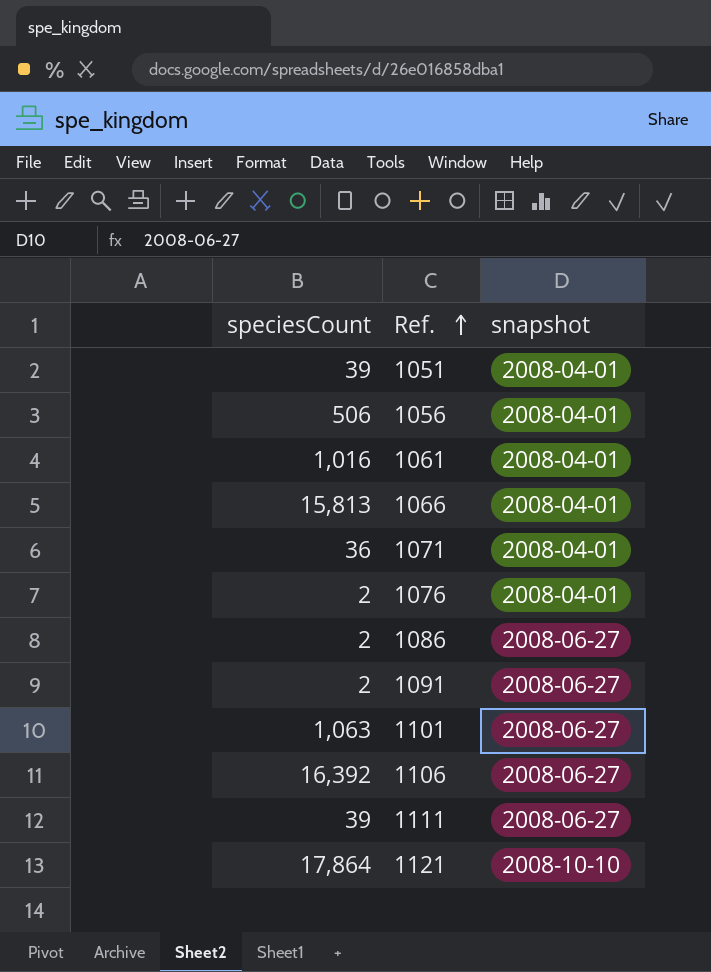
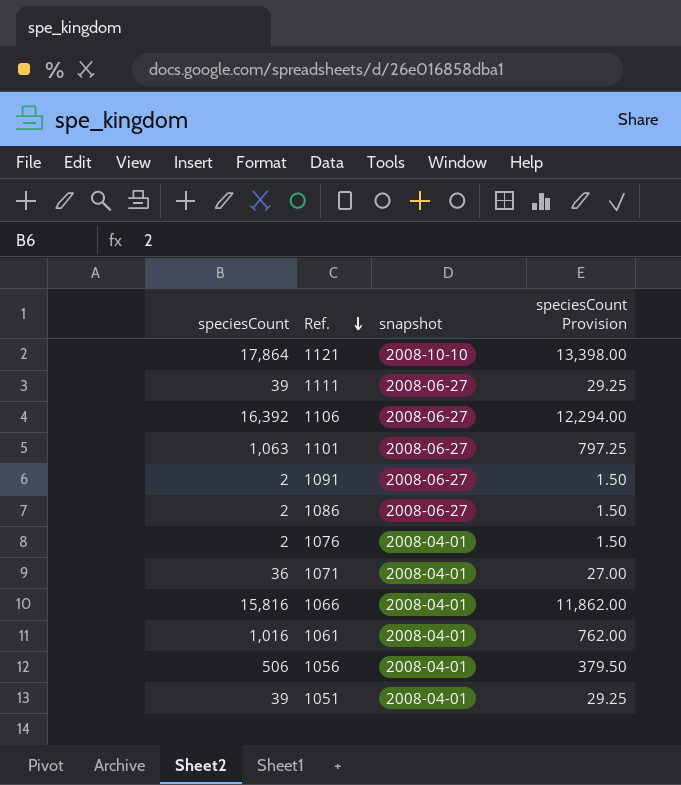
row order: Ref. ascending -> Ref. descending
column speciesCount Provision | formula: none -> [speciesCount] * 0.75
1066 | speciesCount: 15,813 -> 15,816

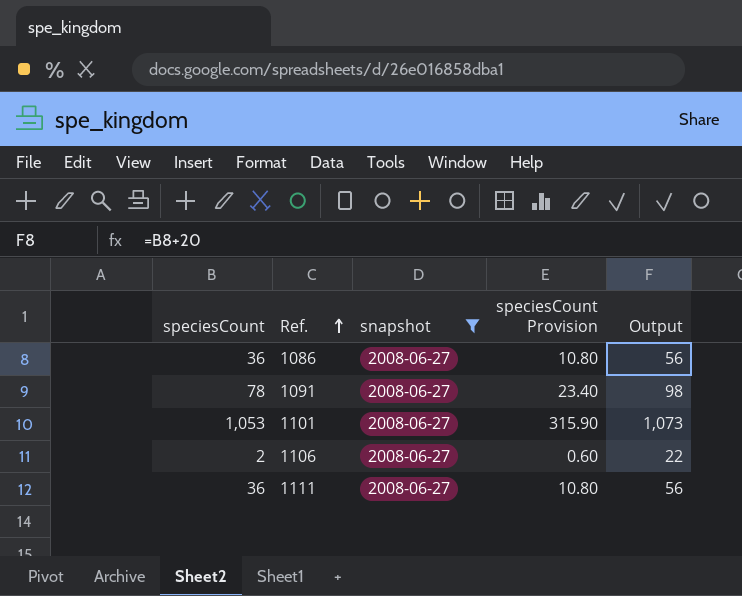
filter: none -> snapshot = 2008-06-27
row order: Ref. descending -> Ref. ascending
column speciesCount Provision | formula: [speciesCount] * 0.75 -> [speciesCount] * 0.3
column Output | formula: none -> [speciesCount] + 20
1086 | speciesCount: 2 -> 36
1091 | speciesCount: 2 -> 78
1101 | speciesCount: 1,063 -> 1,053
1106 | speciesCount: 16,392 -> 2
1111 | speciesCount: 39 -> 36

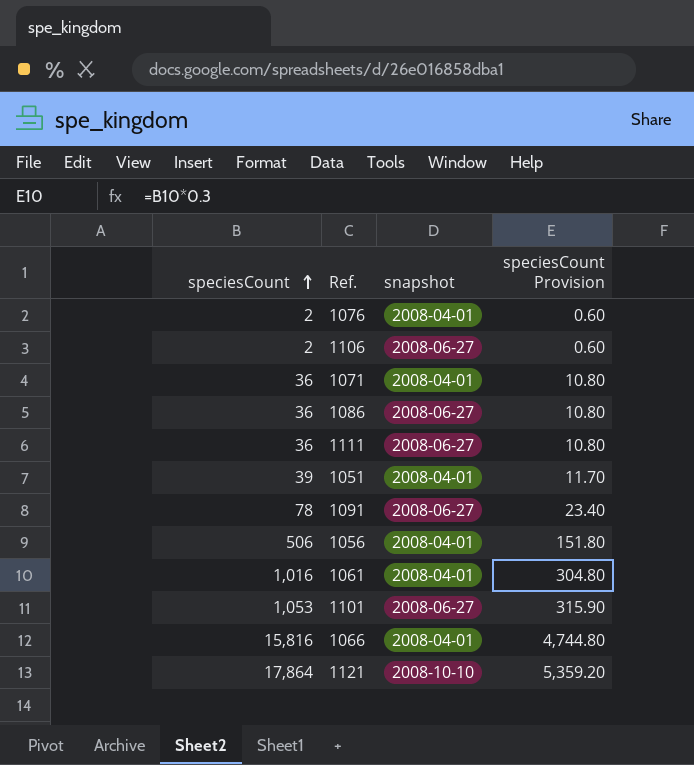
filter: snapshot = 2008-06-27 -> none
row order: Ref. ascending -> speciesCount ascending
column Output | formula: [speciesCount] + 20 -> none

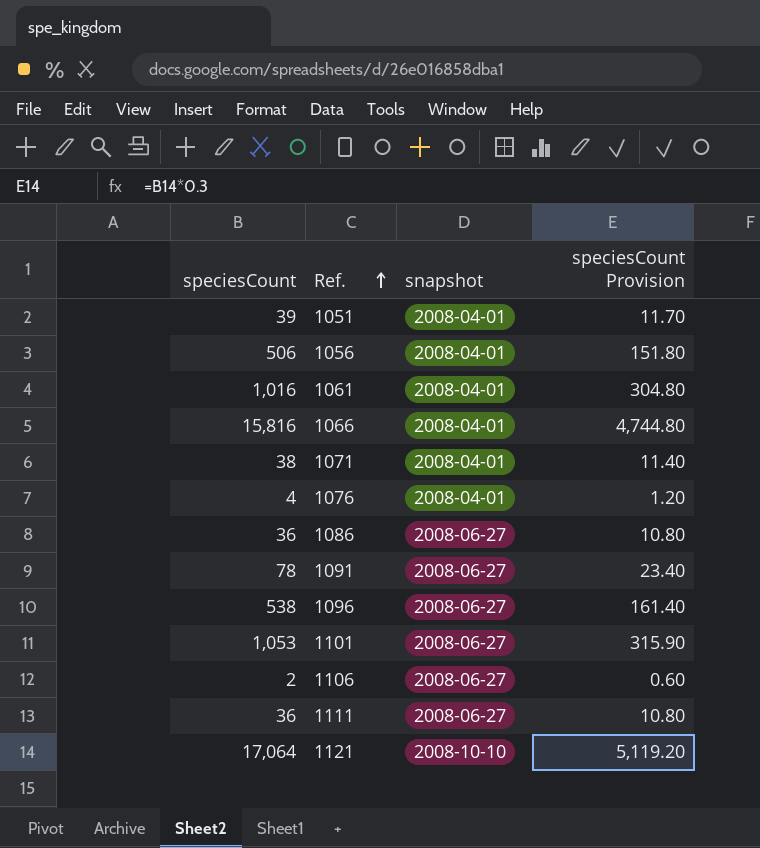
row order: speciesCount ascending -> Ref. ascending
1071 | speciesCount: 36 -> 38
1071 | speciesCount Provision: 10.80 -> 11.40
1076 | speciesCount: 2 -> 4
1076 | speciesCount Provision: 0.60 -> 1.20
row 1096: none -> 538 | 2008-06-27 | 161.40
1121 | speciesCount: 17,864 -> 17,064
1121 | speciesCount Provision: 5,359.20 -> 5,119.20

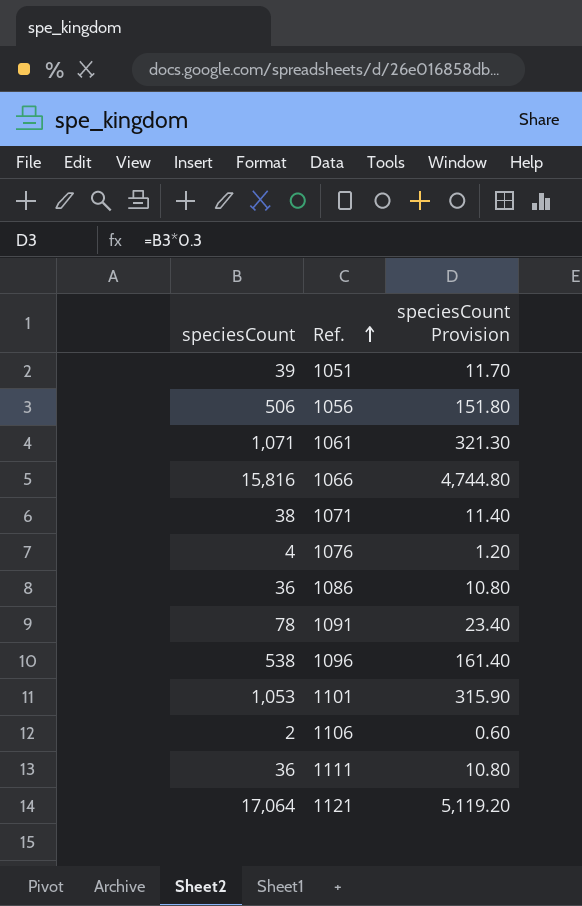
column snapshot | position: 3 -> none
1061 | speciesCount: 1,016 -> 1,071
1061 | speciesCount Provision: 304.80 -> 321.30

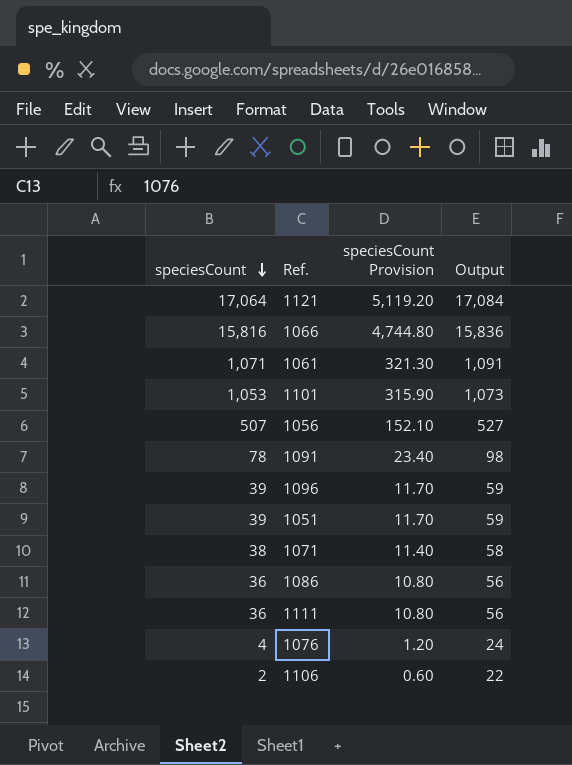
row order: Ref. ascending -> speciesCount descending
column Output | formula: none -> [speciesCount] + 20
1056 | speciesCount: 506 -> 507
1056 | speciesCount Provision: 151.80 -> 152.10
1096 | speciesCount: 538 -> 39
1096 | speciesCount Provision: 161.40 -> 11.70

